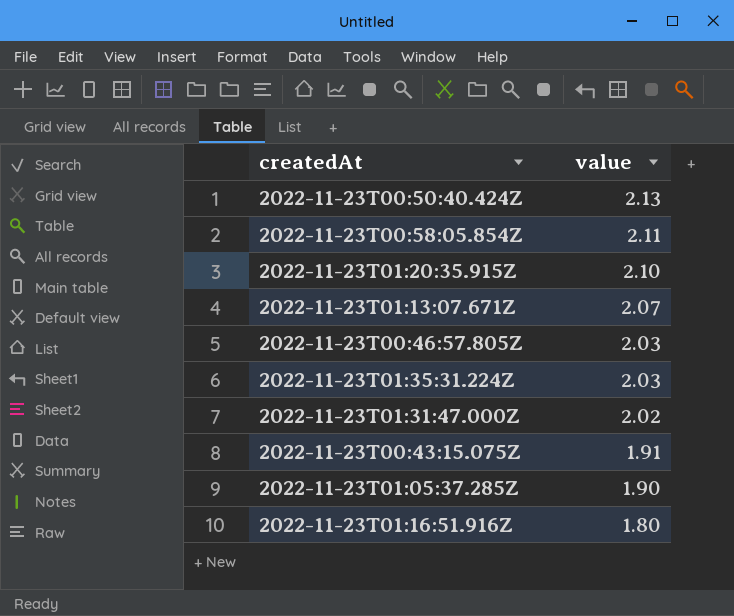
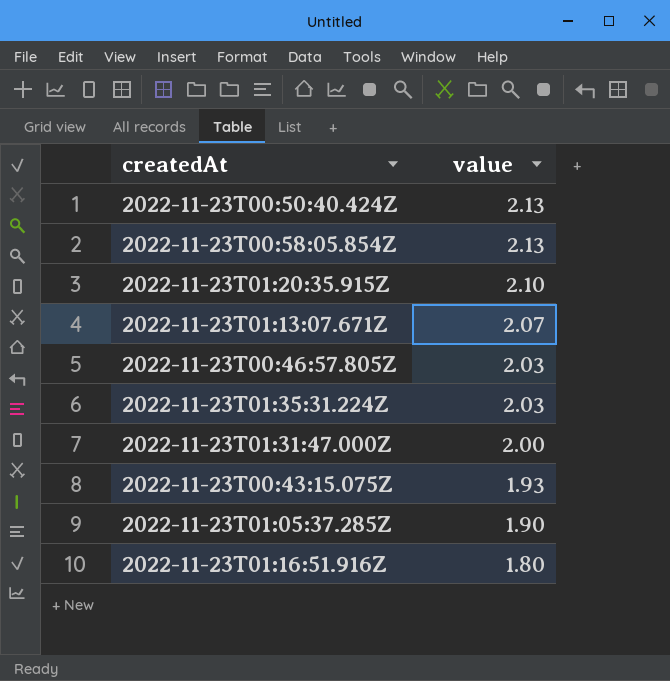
2022-11-23T00:58:05.854Z | value: 2.11 -> 2.13
2022-11-23T01:31:47.000Z | value: 2.02 -> 2.00
2022-11-23T00:43:15.075Z | value: 1.91 -> 1.93

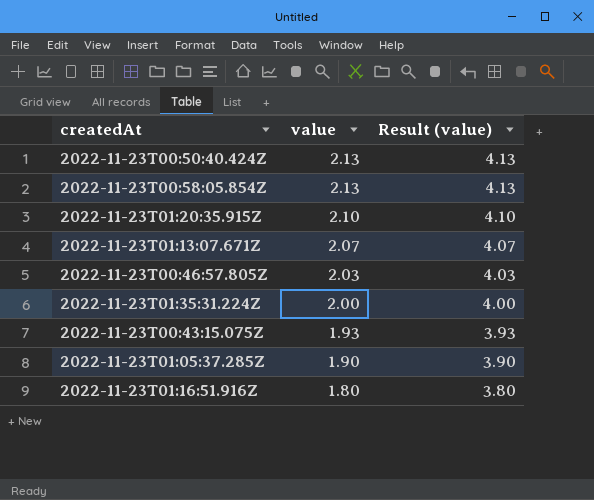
column Result (value) | formula: none -> [value] + 2
row 2022-11-23T01:31:47.000Z: 2.00 -> none
2022-11-23T01:35:31.224Z | value: 2.03 -> 2.00

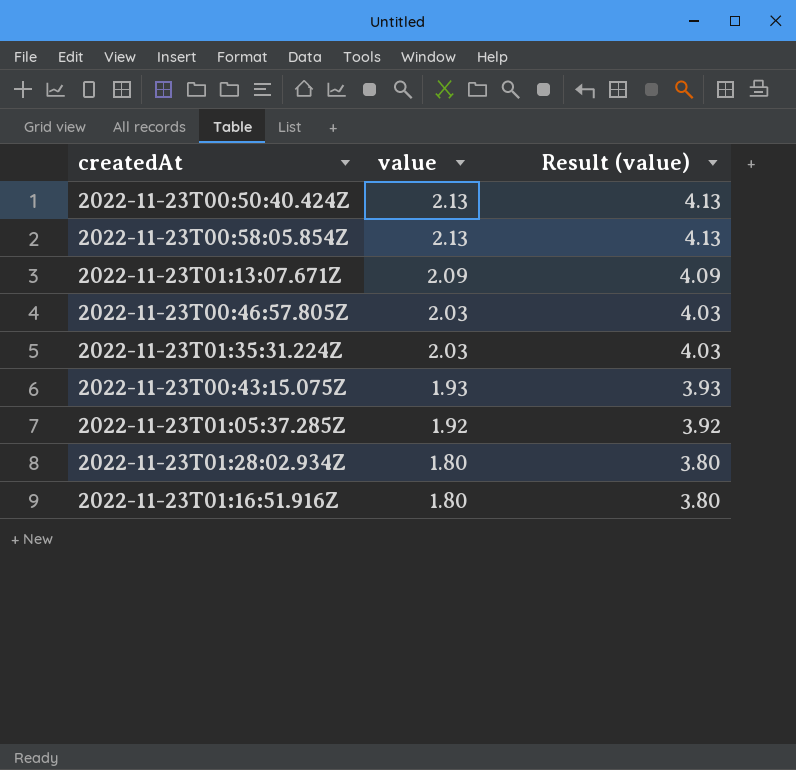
row 2022-11-23T01:20:35.915Z: 2.10 | 4.10 -> none
2022-11-23T01:13:07.671Z | value: 2.07 -> 2.09
2022-11-23T01:13:07.671Z | Result (value): 4.07 -> 4.09
2022-11-23T01:35:31.224Z | value: 2.00 -> 2.03
2022-11-23T01:35:31.224Z | Result (value): 4.00 -> 4.03
2022-11-23T01:05:37.285Z | value: 1.90 -> 1.92
2022-11-23T01:05:37.285Z | Result (value): 3.90 -> 3.92
row 2022-11-23T01:28:02.934Z: none -> 1.80 | 3.80

